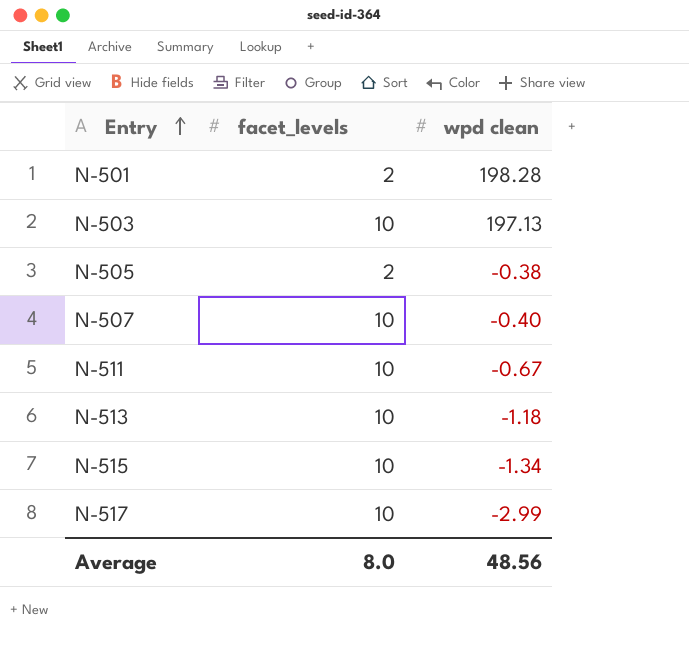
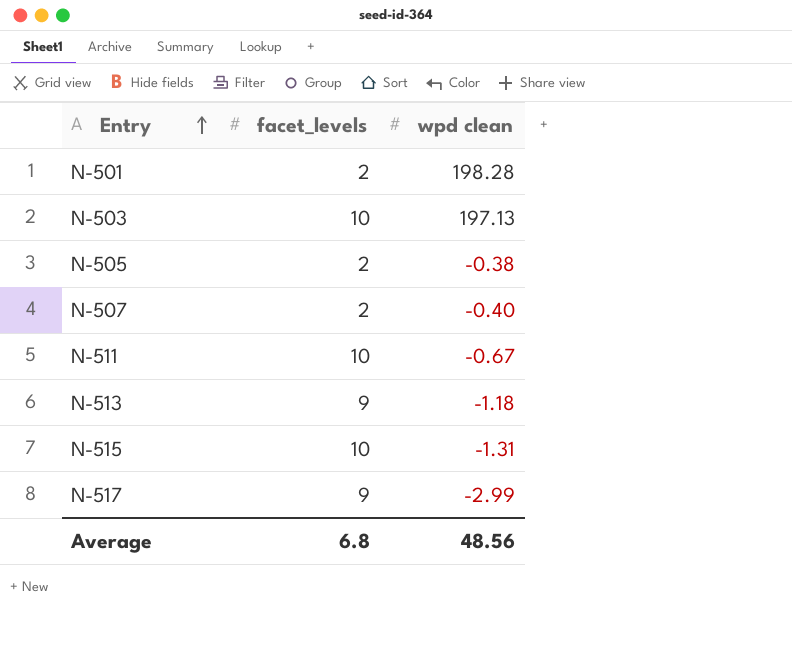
N-507 | facet_levels: 10 -> 2
N-513 | facet_levels: 10 -> 9
N-515 | wpd clean: -1.34 -> -1.31
N-517 | facet_levels: 10 -> 9
Average | facet_levels: 8.0 -> 6.8

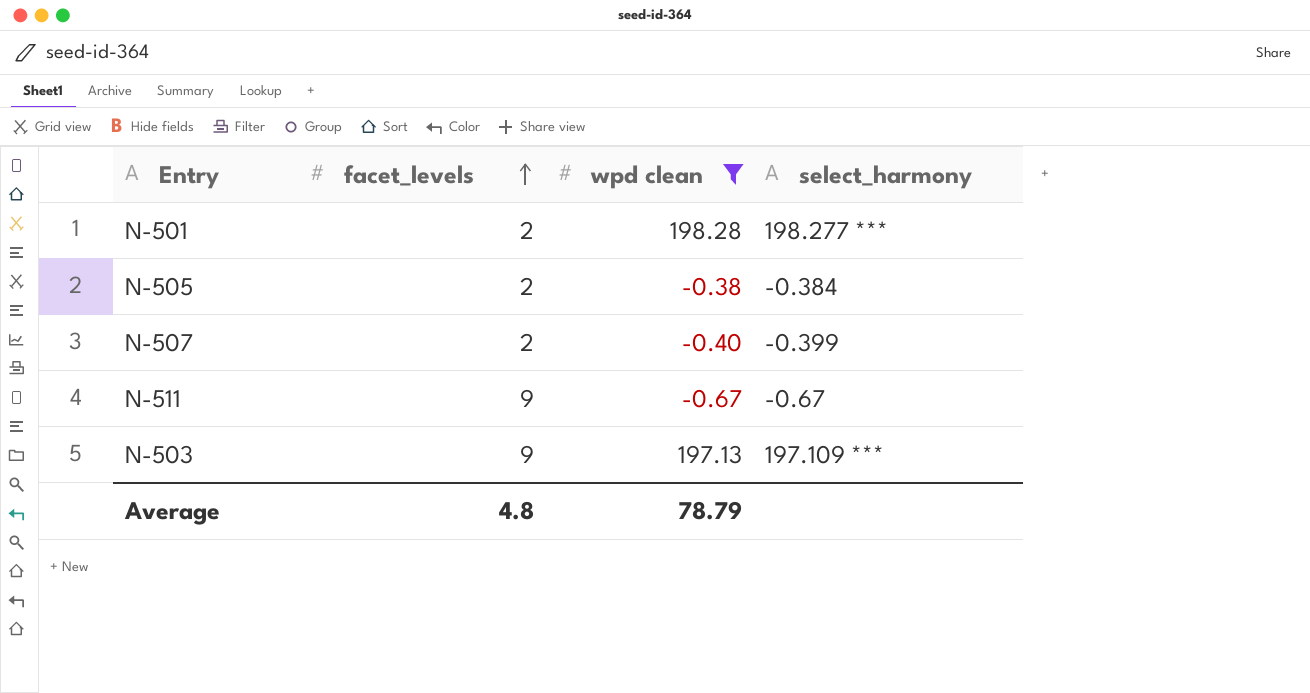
filter: none -> wpd clean >= -0.67
row order: Entry ascending -> facet_levels ascending
column select_harmony | position: none -> 4
N-511 | facet_levels: 10 -> 9
N-503 | facet_levels: 10 -> 9
Average | facet_levels: 6.8 -> 4.8
Average | wpd clean: 48.56 -> 78.79

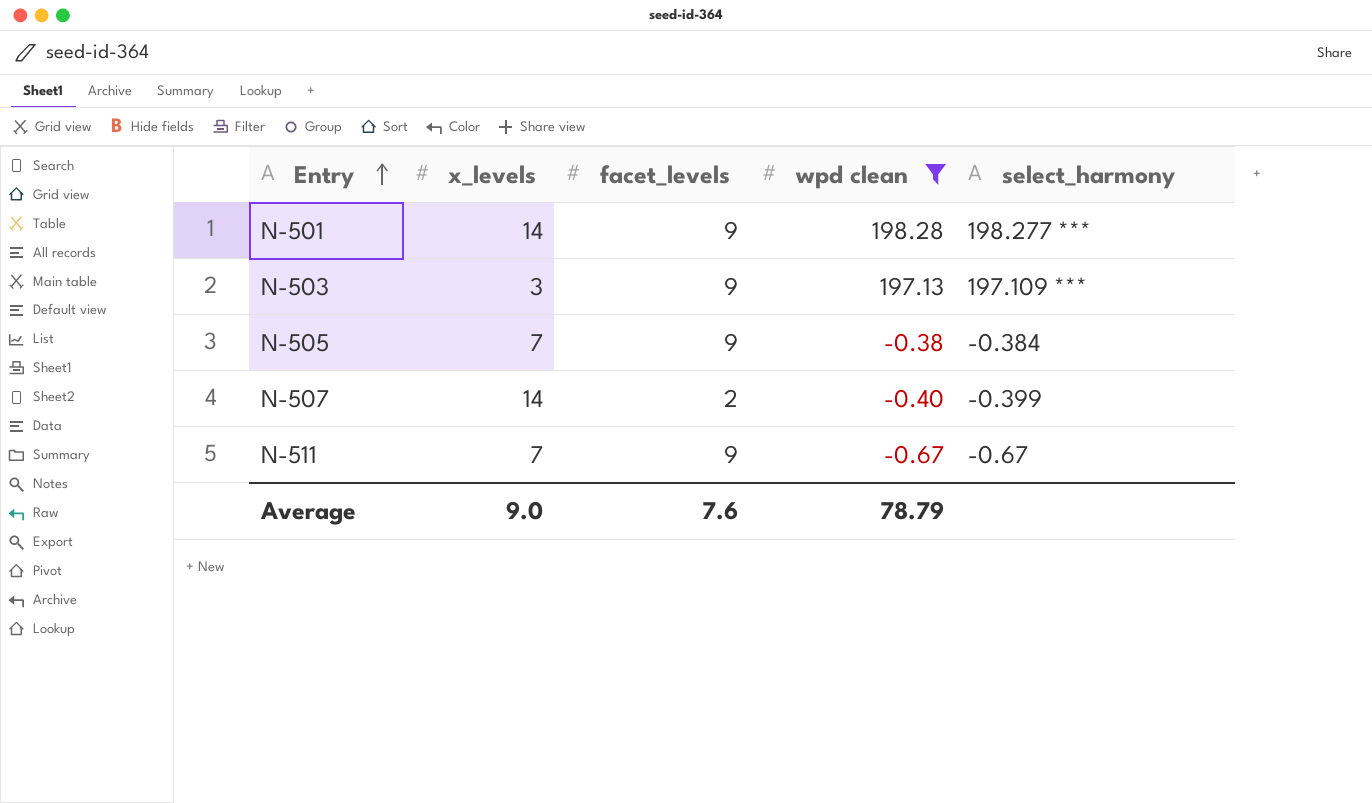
row order: facet_levels ascending -> Entry ascending
column x_levels | position: none -> 2
N-501 | facet_levels: 2 -> 9
N-505 | facet_levels: 2 -> 9
Average | facet_levels: 4.8 -> 7.6

